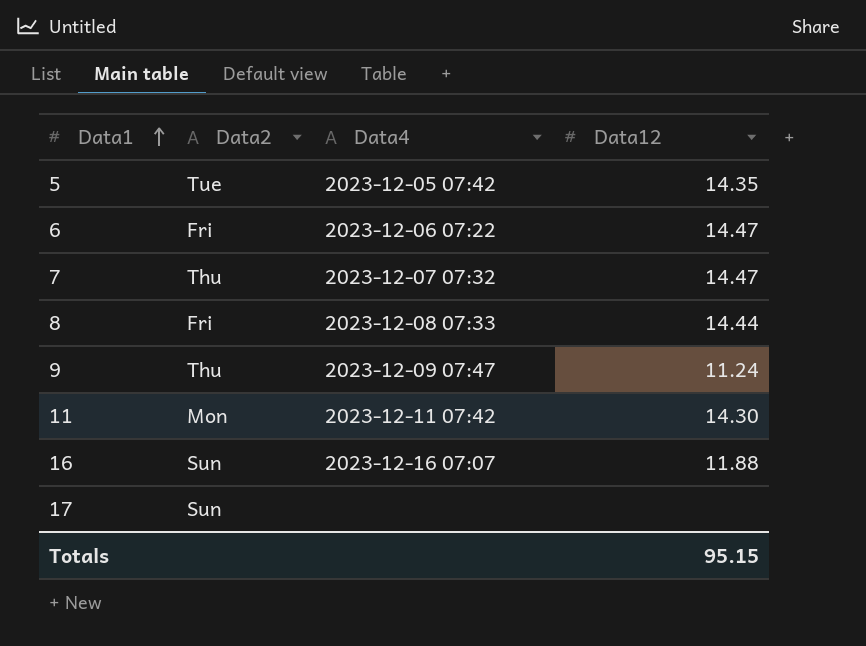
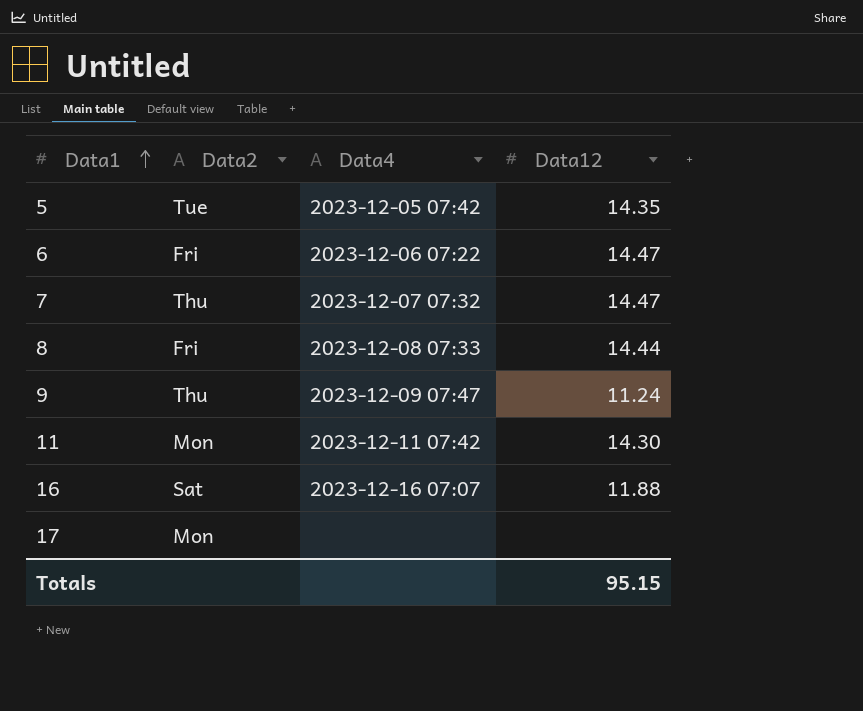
16 | Data2: Sun -> Sat
17 | Data2: Sun -> Mon

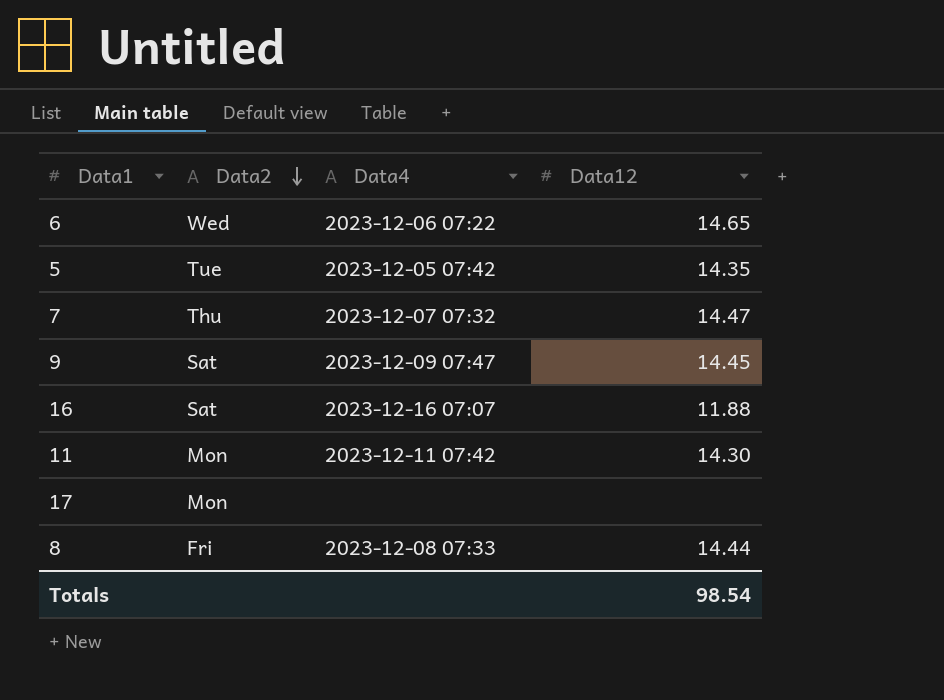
row order: Data1 ascending -> Data2 descending
6 | Data2: Fri -> Wed
6 | Data12: 14.47 -> 14.65
9 | Data2: Thu -> Sat
9 | Data12: 11.24 -> 14.45
Totals | Data12: 95.15 -> 98.54

